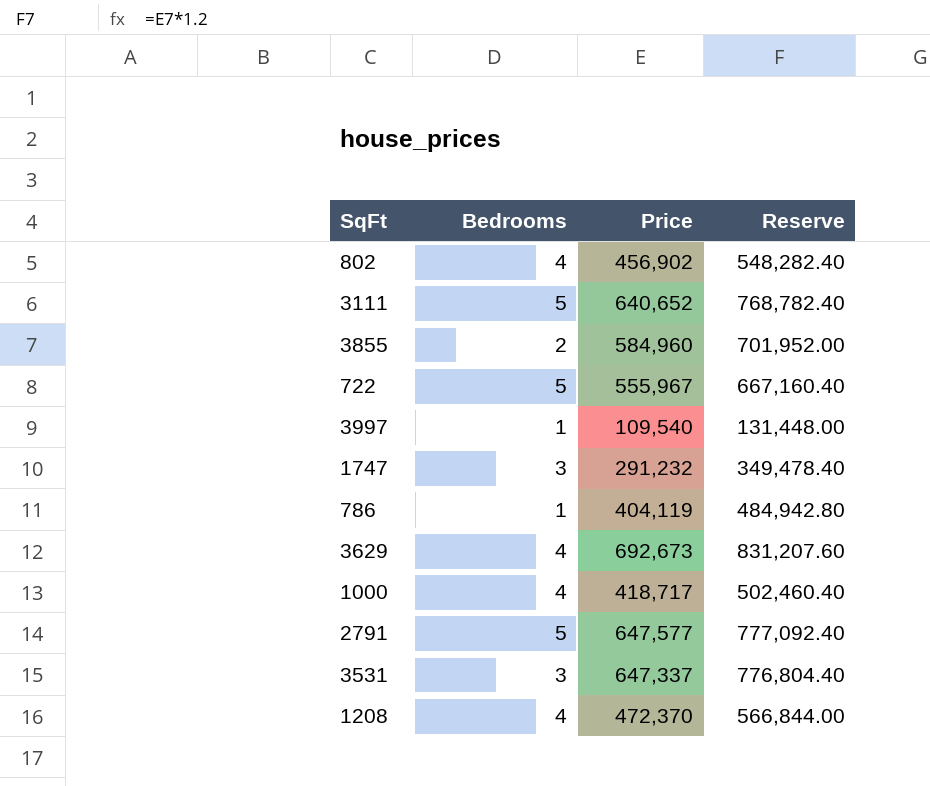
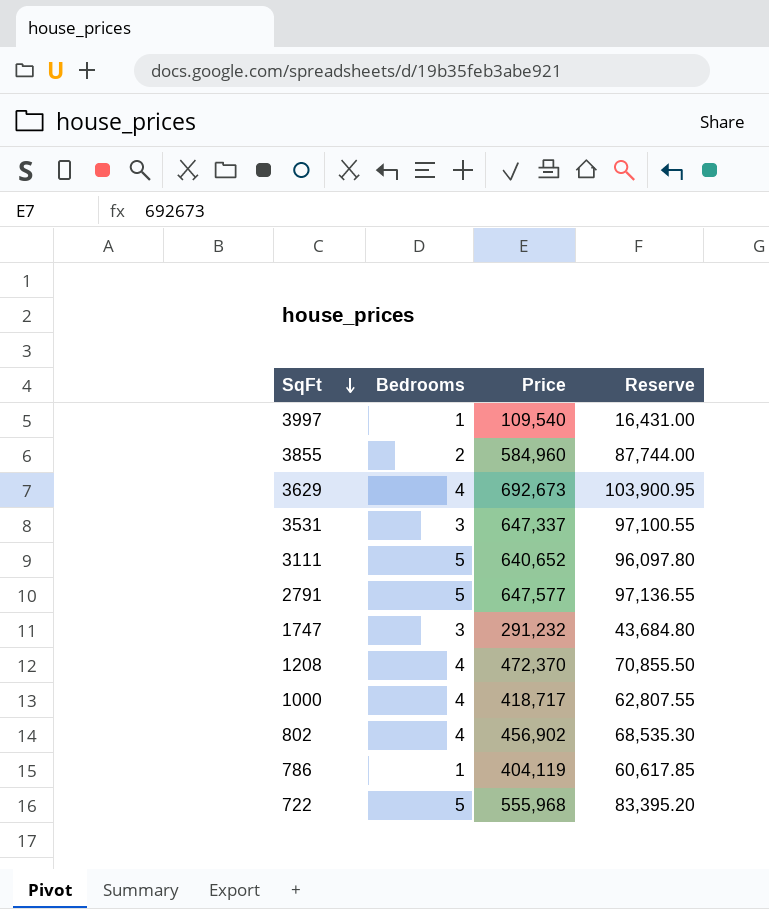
row order: none -> SqFt descending
column Reserve | formula: [Price] * 1.2 -> [Price] * 0.15
722 | Price: 555,967 -> 555,968

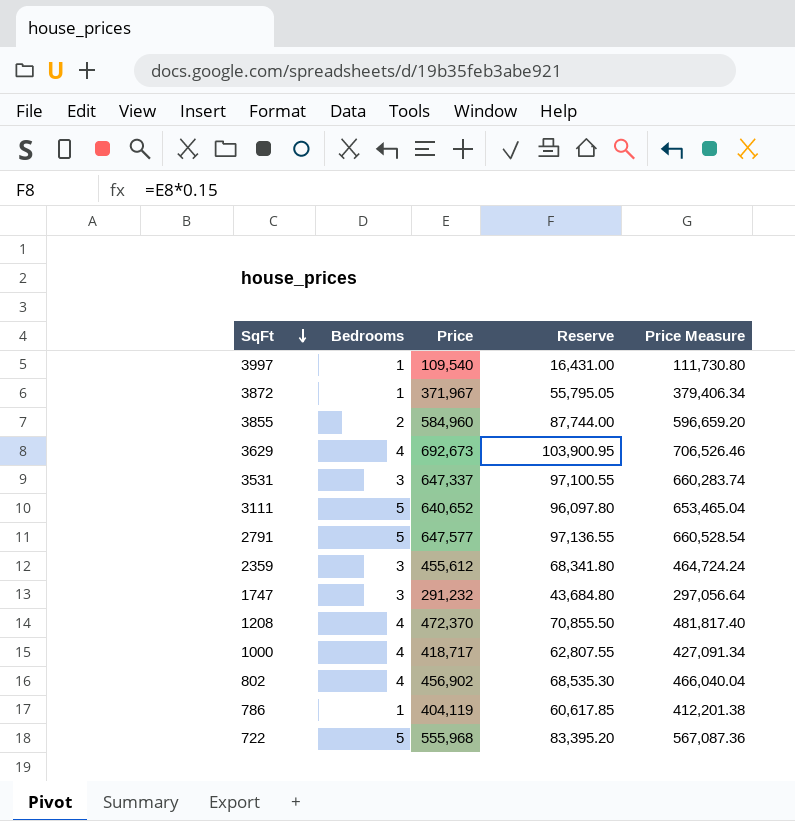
column Price Measure | formula: none -> [Price] * 1.02
row 3872: none -> 1 | 371,967 | 55,795.05 | 379,406.34
row 2359: none -> 3 | 455,612 | 68,341.80 | 464,724.24

